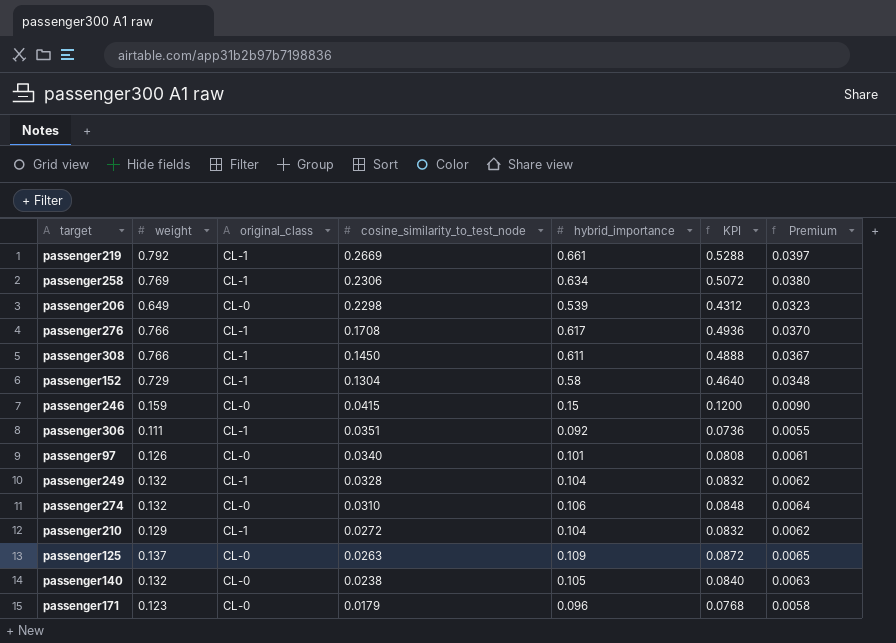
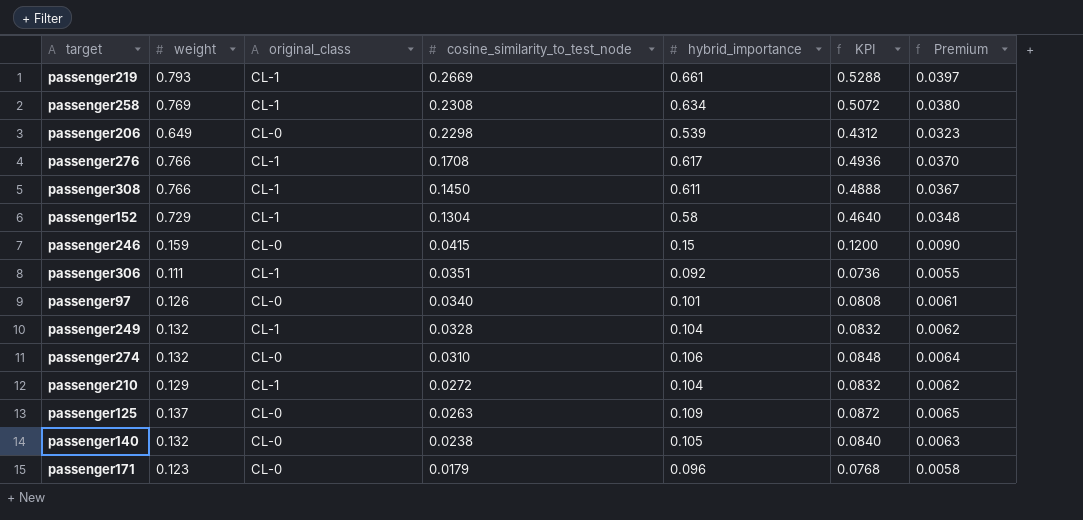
passenger219 | weight: 0.792 -> 0.793
passenger258 | cosine_similarity_to_test_node: 0.2306 -> 0.2308

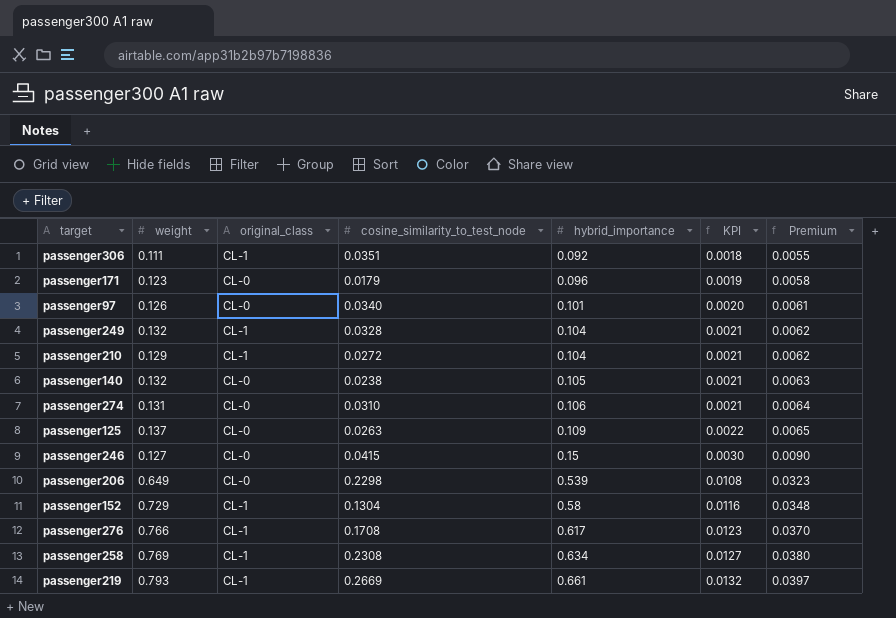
row order: cosine_similarity_to_test_node descending -> hybrid_importance ascending
column KPI | formula: [hybrid_importance] * 0.8 -> [hybrid_importance] * 0.02
row passenger308: 0.766 | CL-1 | 0.1450 | 0.611 | 0.4888 | 0.0367 -> none
passenger274 | weight: 0.132 -> 0.131
passenger246 | weight: 0.159 -> 0.127

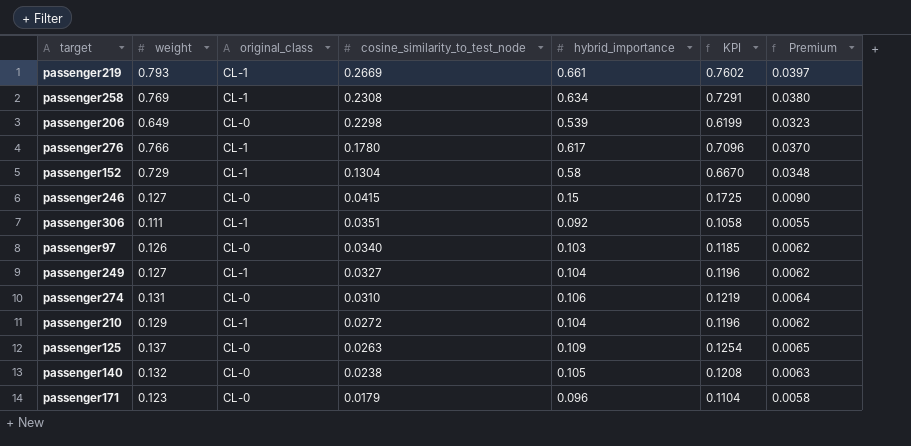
row order: hybrid_importance ascending -> cosine_similarity_to_test_node descending
column KPI | formula: [hybrid_importance] * 0.02 -> [hybrid_importance] * 1.15
passenger276 | cosine_similarity_to_test_node: 0.1708 -> 0.1780
passenger97 | hybrid_importance: 0.101 -> 0.103
passenger97 | Premium: 0.0061 -> 0.0062
passenger249 | weight: 0.132 -> 0.127
passenger249 | cosine_similarity_to_test_node: 0.0328 -> 0.0327

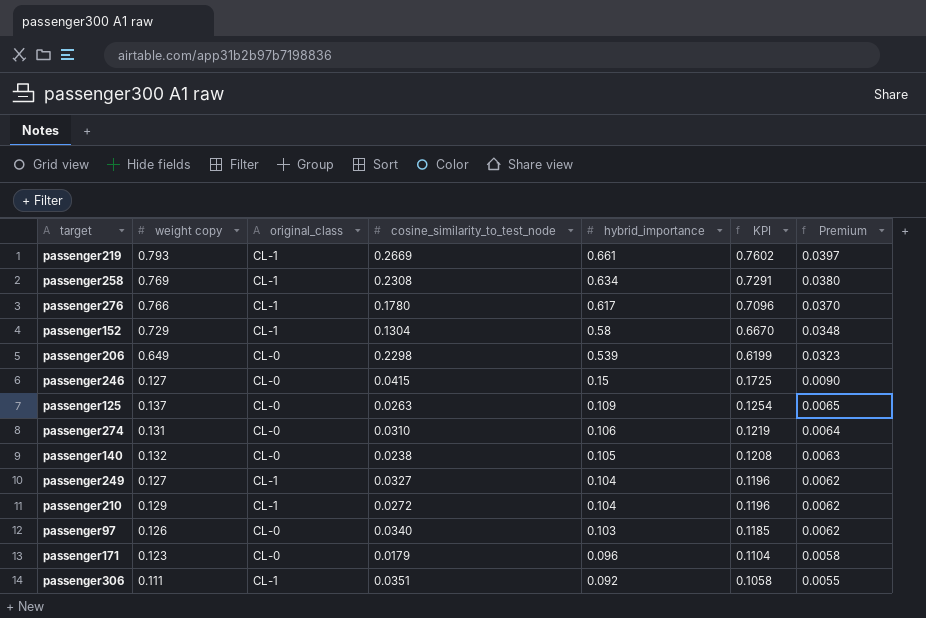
row order: cosine_similarity_to_test_node descending -> hybrid_importance descending
column name: weight -> weight copy

